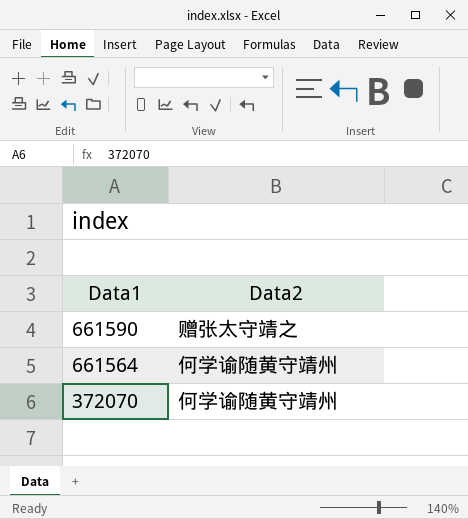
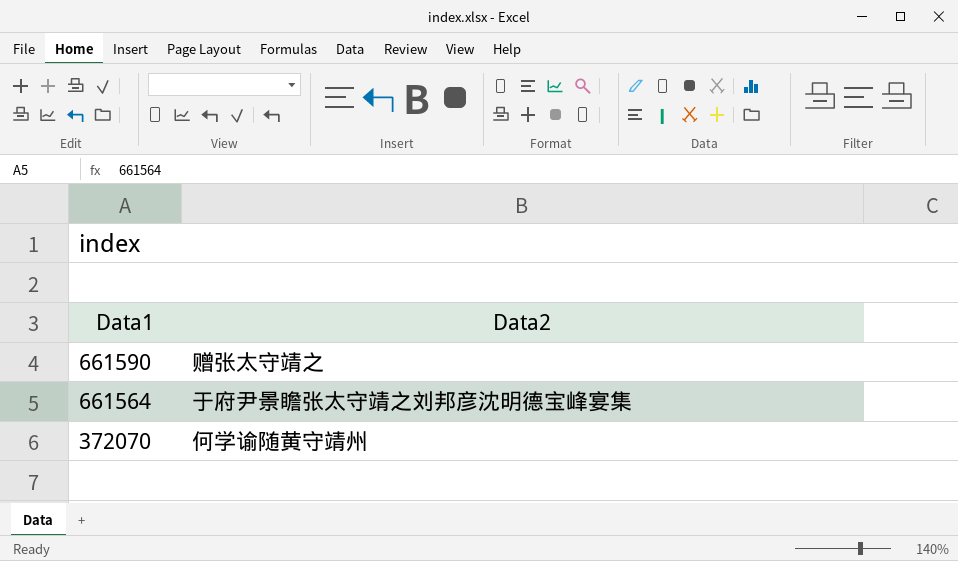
661564 | Data2: 何学谕随黄守靖州 -> 于府尹景瞻张太守靖之刘邦彦沈明德宝峰宴集

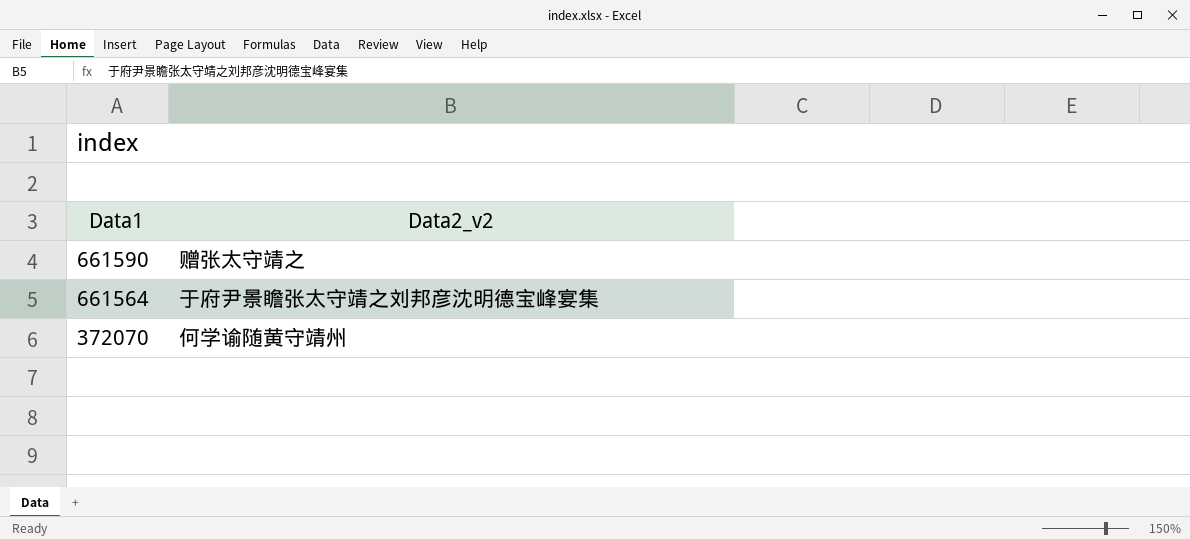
column name: Data2 -> Data2_v2

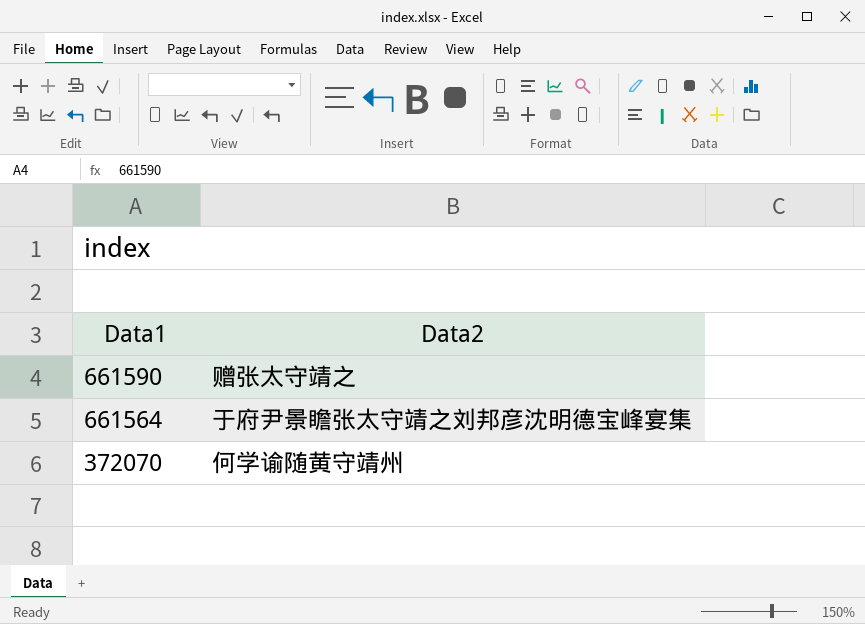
column name: Data2_v2 -> Data2

